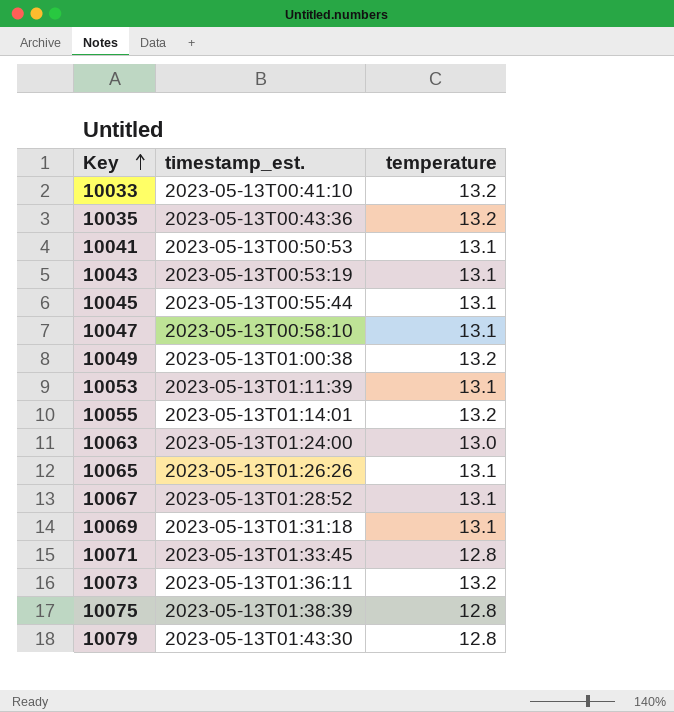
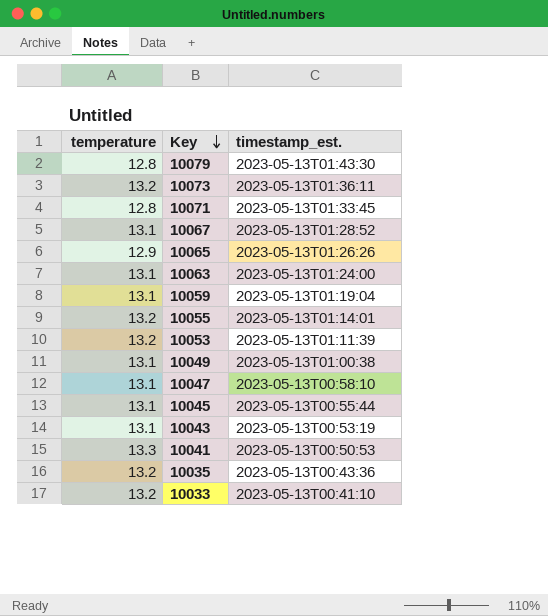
row order: Key ascending -> Key descending
column temperature | position: 3 -> 1
row 10069: 2023-05-13T01:31:18 | 13.1 -> none
row 10075: 2023-05-13T01:38:39 | 12.8 -> none
10065 | temperature: 13.1 -> 12.9
10063 | temperature: 13.0 -> 13.1
row 10059: none -> 13.1 | 2023-05-13T01:19:04
10053 | temperature: 13.1 -> 13.2
10049 | temperature: 13.2 -> 13.1
10041 | temperature: 13.1 -> 13.3

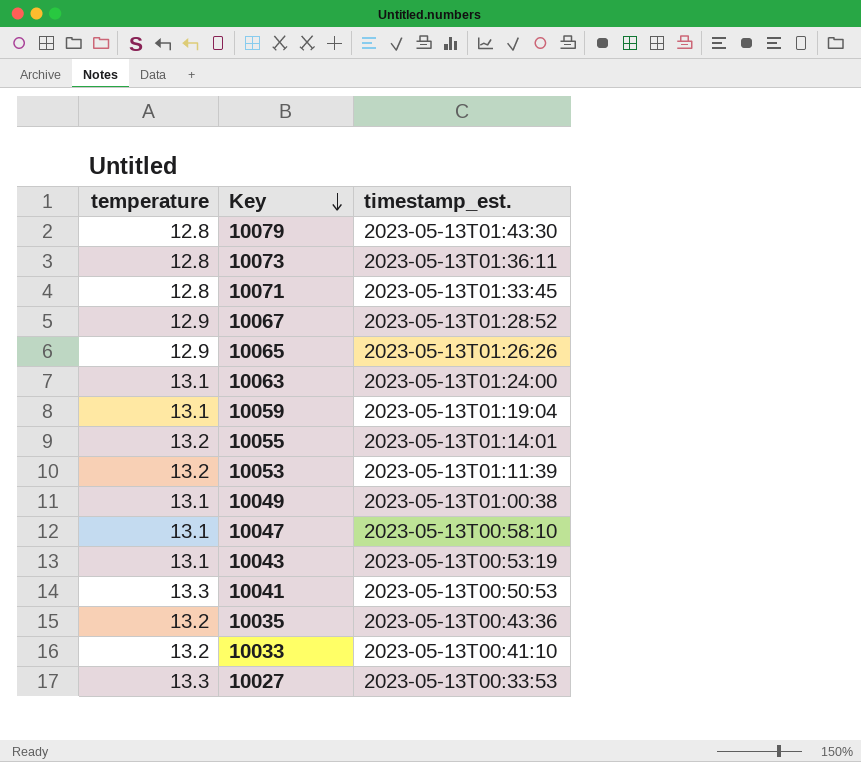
row 10045: 13.1 | 2023-05-13T00:55:44 -> none
10073 | temperature: 13.2 -> 12.8
10067 | temperature: 13.1 -> 12.9
row 10027: none -> 13.3 | 2023-05-13T00:33:53

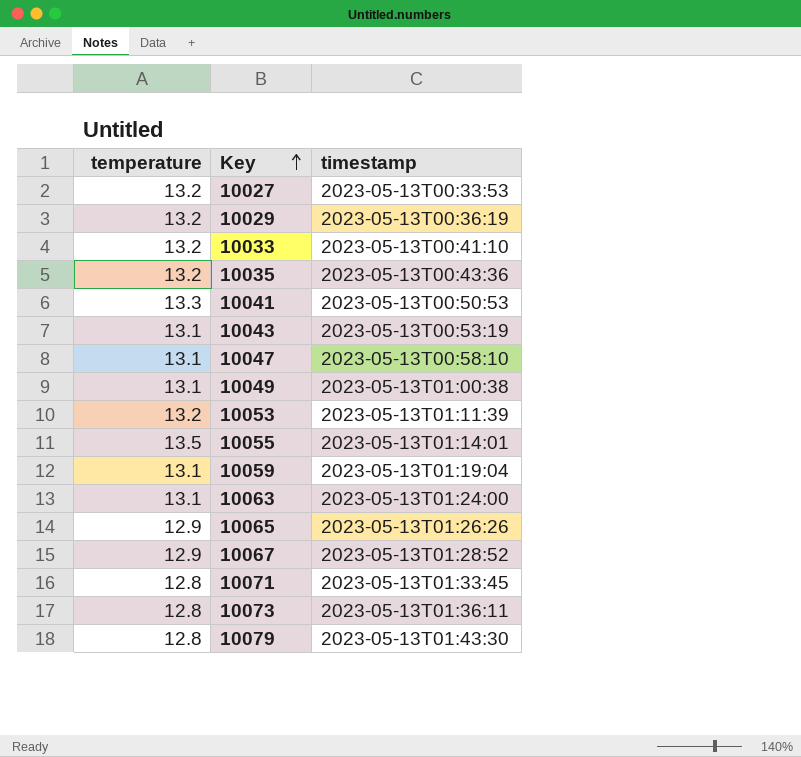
row order: Key descending -> Key ascending
column name: timestamp_est. -> timestamp
10027 | temperature: 13.3 -> 13.2
row 10029: none -> 13.2 | 2023-05-13T00:36:19
10055 | temperature: 13.2 -> 13.5

